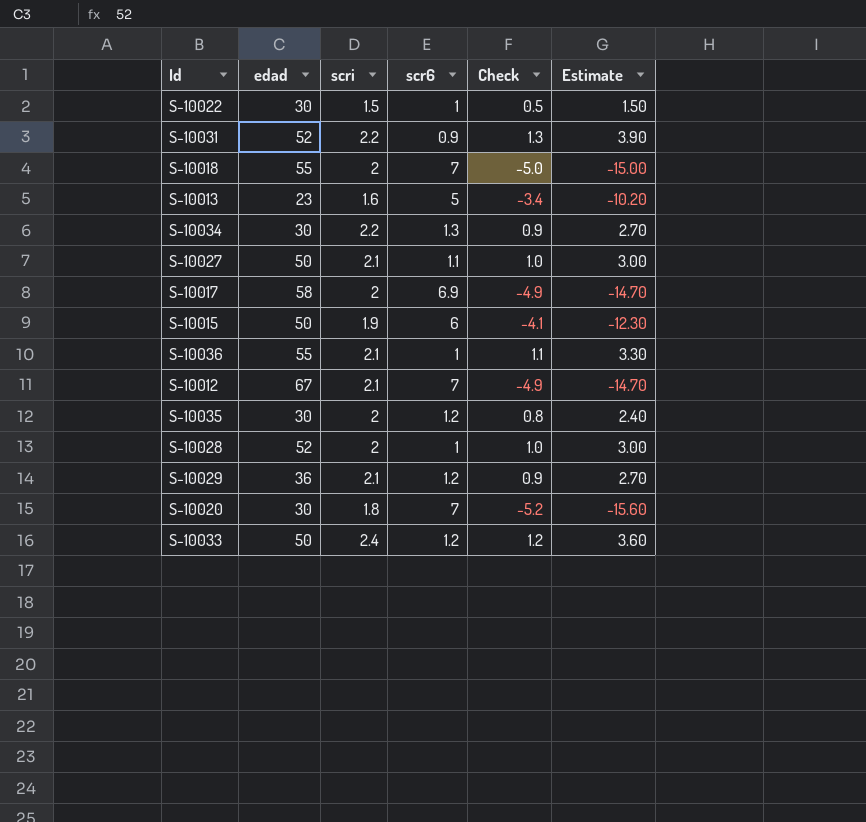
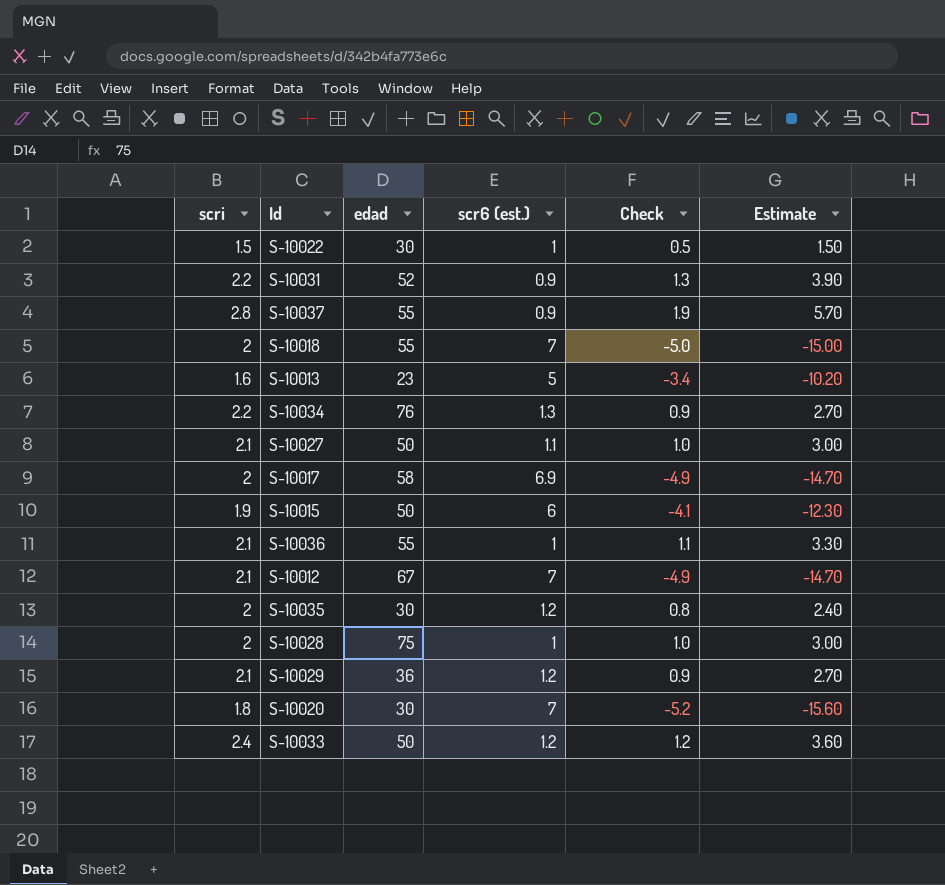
column scri | position: 3 -> 1
column name: scr6 -> scr6 (est.)
row S-10037: none -> 2.8 | 55 | 0.9 | 1.9 | 5.70
S-10034 | edad: 30 -> 76
S-10028 | edad: 52 -> 75

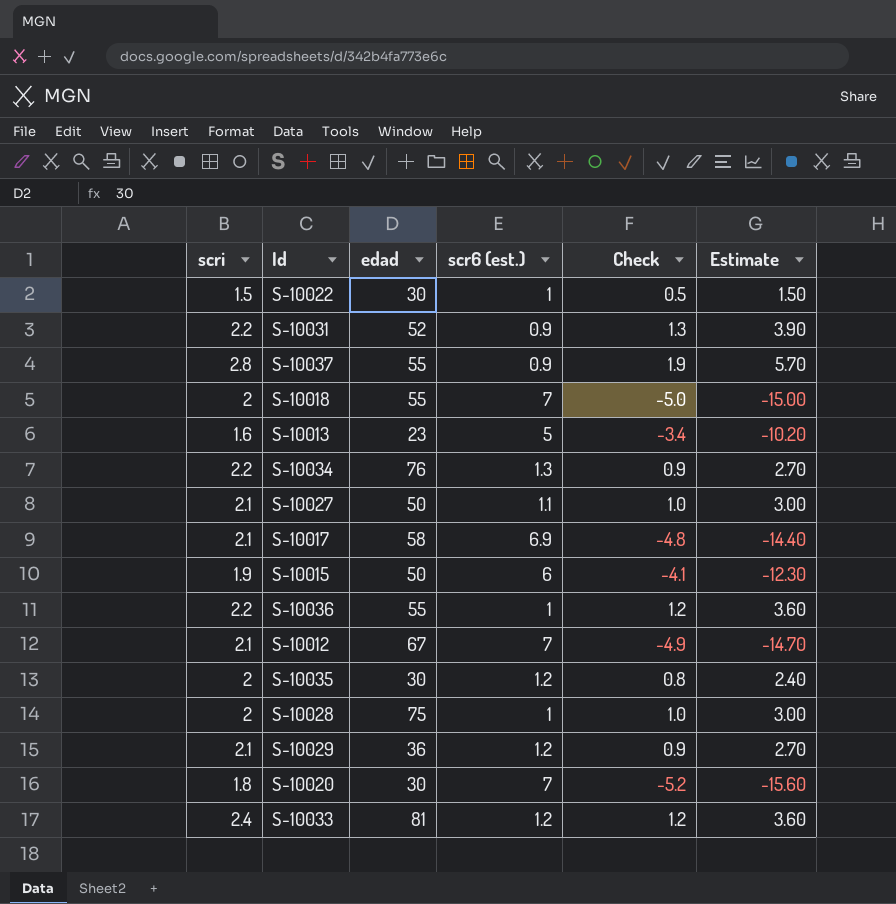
S-10017 | scri: 2 -> 2.1
S-10017 | Check: -4.9 -> -4.8
S-10017 | Estimate: -14.70 -> -14.40
S-10036 | scri: 2.1 -> 2.2
S-10036 | Check: 1.1 -> 1.2
S-10036 | Estimate: 3.30 -> 3.60
S-10033 | edad: 50 -> 81

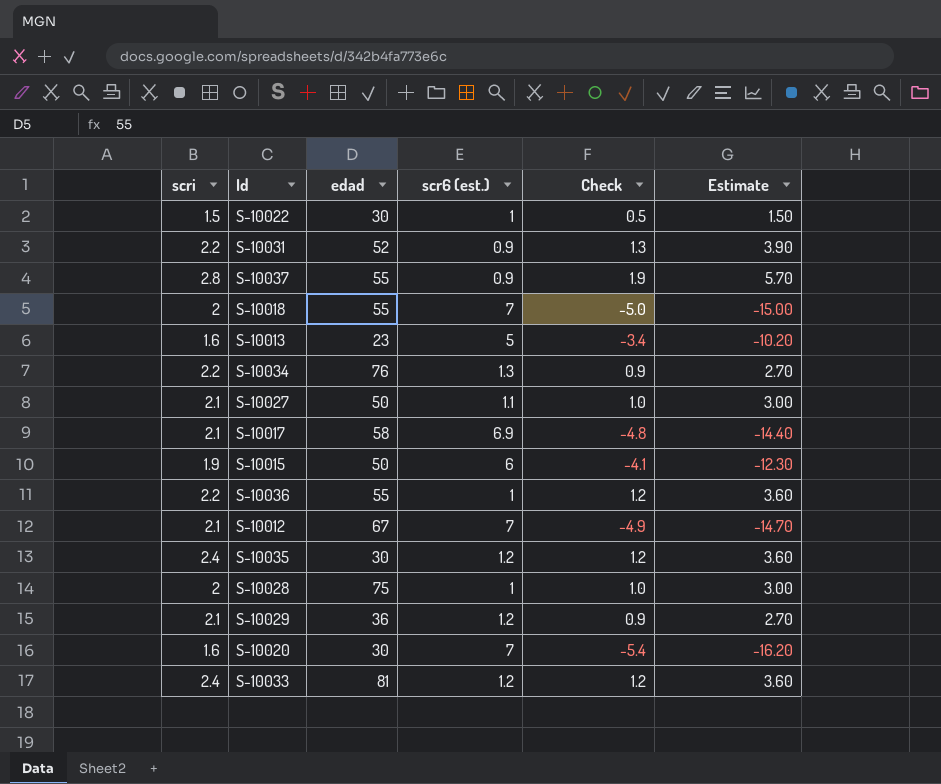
S-10035 | scri: 2 -> 2.4
S-10035 | Check: 0.8 -> 1.2
S-10035 | Estimate: 2.40 -> 3.60
S-10020 | scri: 1.8 -> 1.6
S-10020 | Check: -5.2 -> -5.4
S-10020 | Estimate: -15.60 -> -16.20

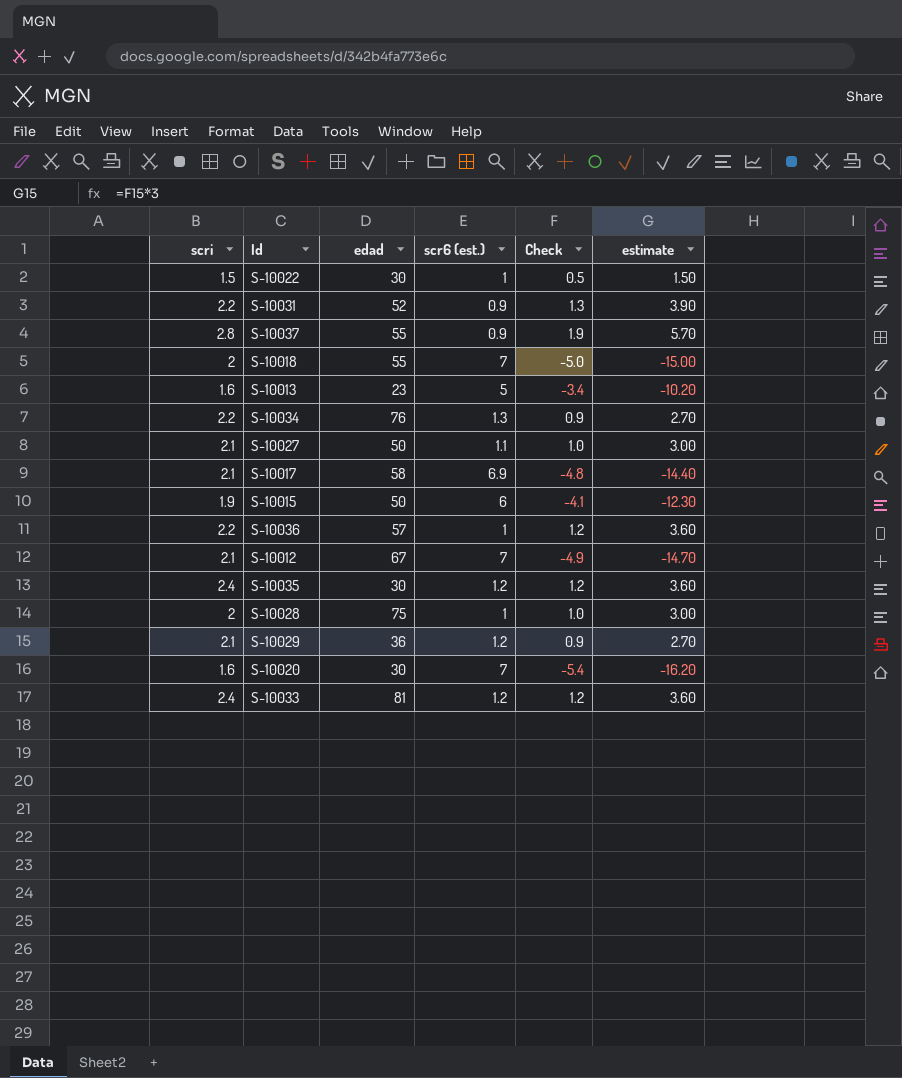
column name: Estimate -> estimate
S-10036 | edad: 55 -> 57

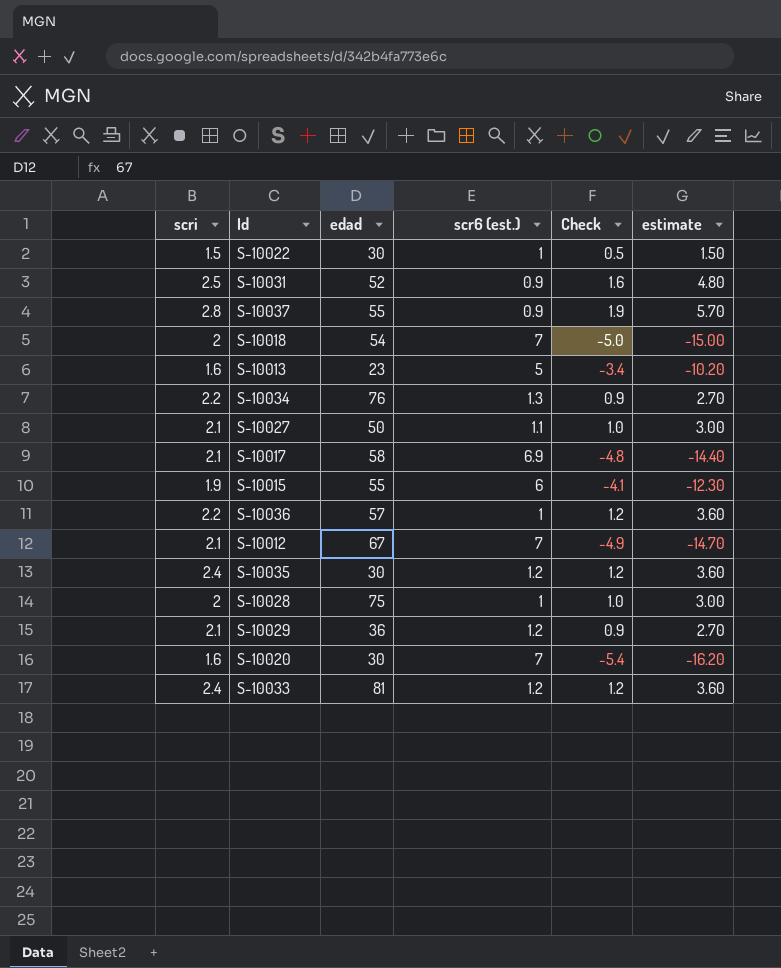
S-10031 | scri: 2.2 -> 2.5
S-10031 | Check: 1.3 -> 1.6
S-10031 | estimate: 3.90 -> 4.80
S-10018 | edad: 55 -> 54
S-10015 | edad: 50 -> 55

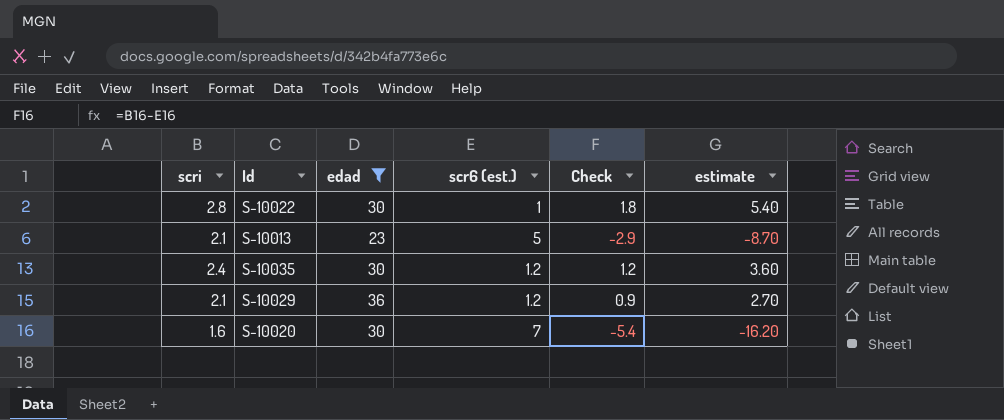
filter: none -> edad <= 36
S-10022 | scri: 1.5 -> 2.8
S-10022 | Check: 0.5 -> 1.8
S-10022 | estimate: 1.50 -> 5.40
S-10013 | scri: 1.6 -> 2.1
S-10013 | Check: -3.4 -> -2.9
S-10013 | estimate: -10.20 -> -8.70

